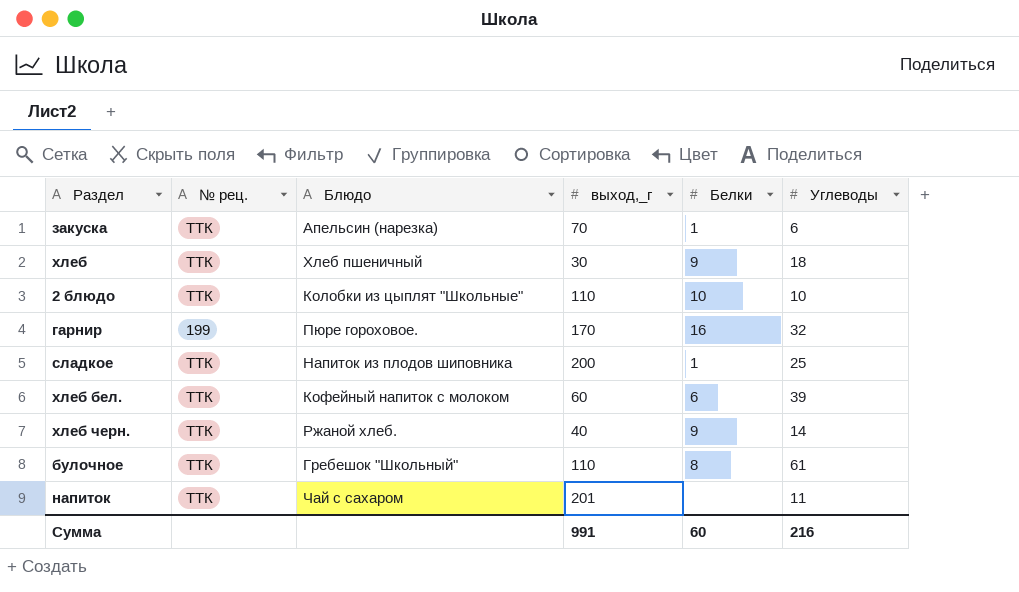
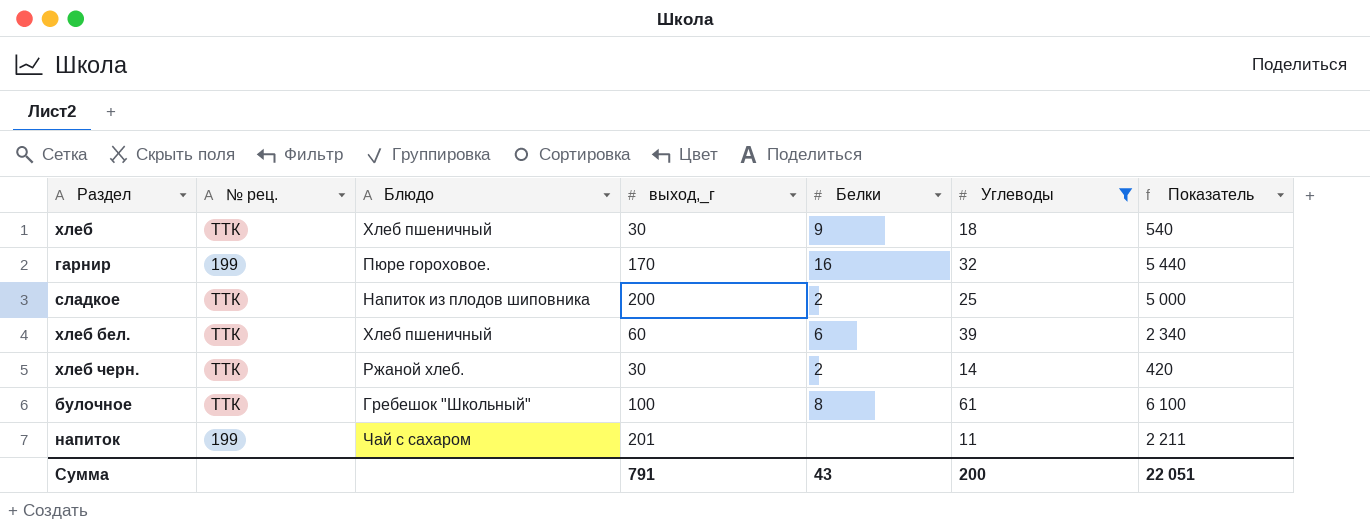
filter: none -> Углеводы >= 11
column Показатель | formula: none -> [выход,_г] * [Углеводы]
сладкое | Белки: 1 -> 2
хлеб бел. | Блюдо: Кофейный напиток с молоком -> Хлеб пшеничный
хлеб черн. | выход,_г: 40 -> 30
хлеб черн. | Белки: 9 -> 2
булочное | выход,_г: 110 -> 100
напиток | № рец.: ТТК -> 199
Сумма | выход,_г: 991 -> 791
Сумма | Белки: 60 -> 43
Сумма | Углеводы: 216 -> 200

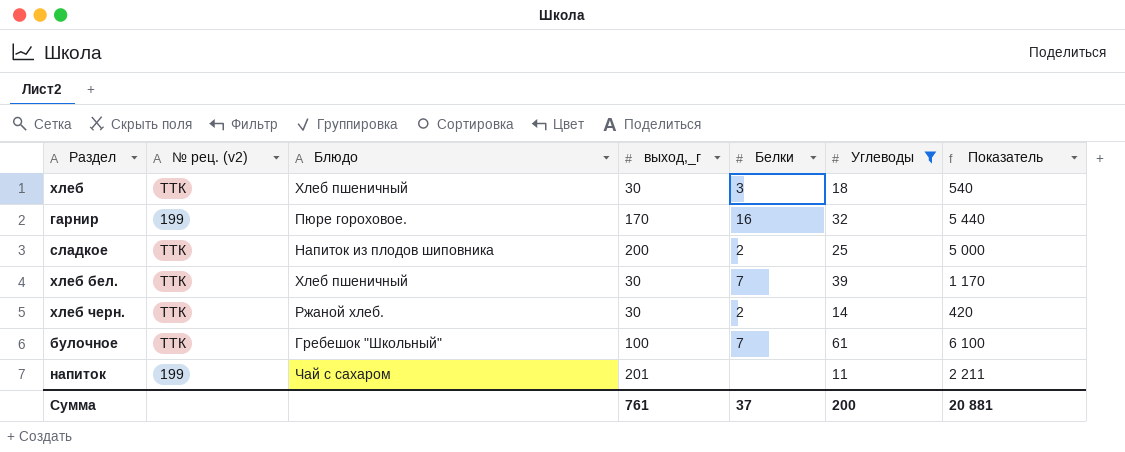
column name: № рец. -> № рец. (v2)
хлеб | Белки: 9 -> 3
хлеб бел. | выход,_г: 60 -> 30
хлеб бел. | Белки: 6 -> 7
хлеб бел. | Показатель: 2 340 -> 1 170
булочное | Белки: 8 -> 7
Сумма | выход,_г: 791 -> 761
Сумма | Белки: 43 -> 37
Сумма | Показатель: 22 051 -> 20 881

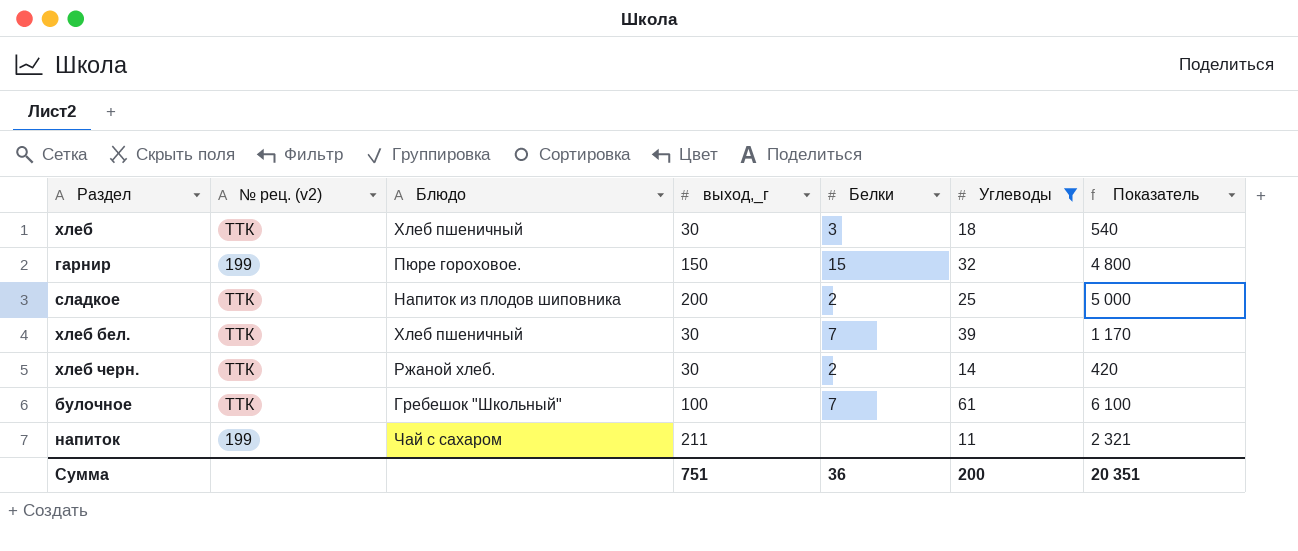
гарнир | выход,_г: 170 -> 150
гарнир | Белки: 16 -> 15
гарнир | Показатель: 5 440 -> 4 800
напиток | выход,_г: 201 -> 211
напиток | Показатель: 2 211 -> 2 321
Сумма | выход,_г: 761 -> 751
Сумма | Белки: 37 -> 36
Сумма | Показатель: 20 881 -> 20 351

